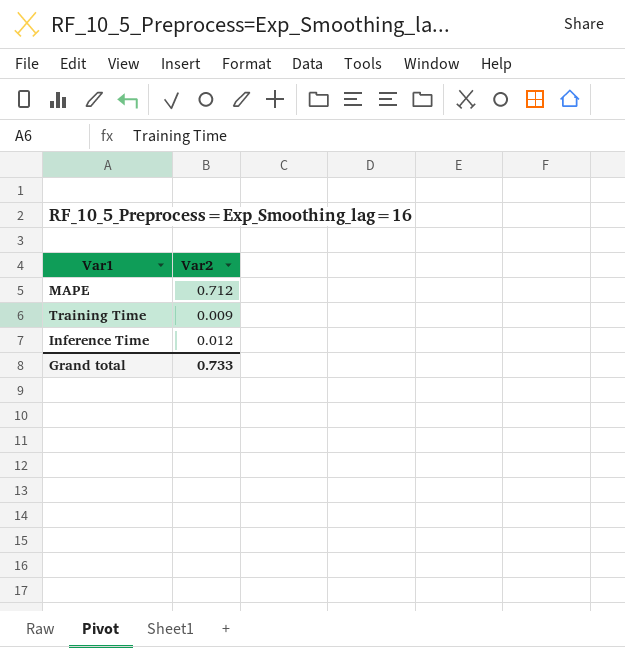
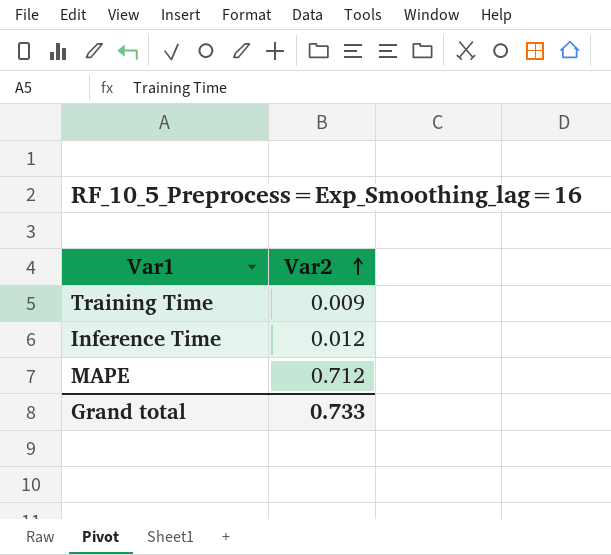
row order: none -> Var2 ascending

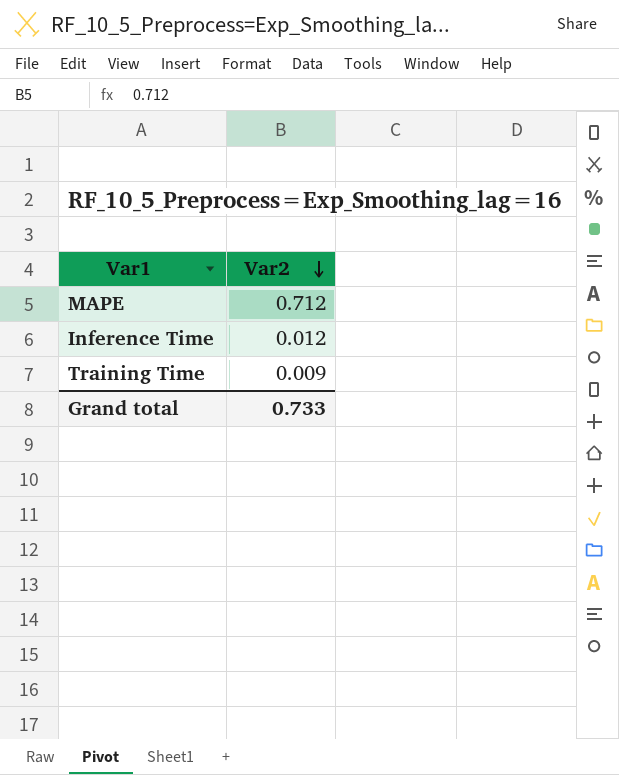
row order: Var2 ascending -> Var2 descending

